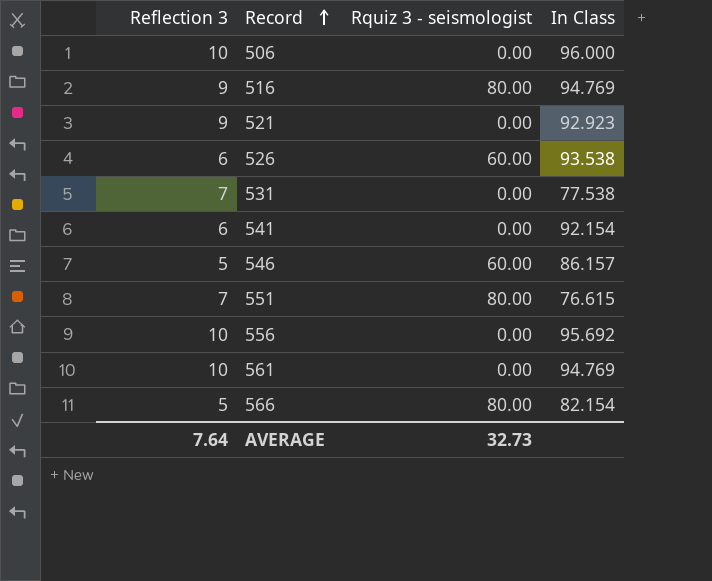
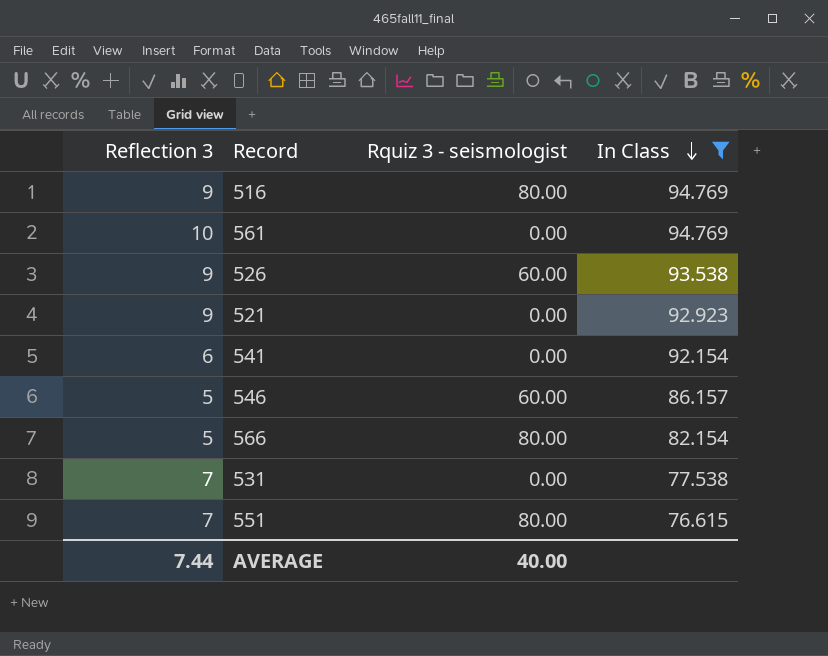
filter: none -> In Class <= 94.769
row order: Record ascending -> In Class descending
526 | Reflection 3: 6 -> 9
AVERAGE | Reflection 3: 7.64 -> 7.44
AVERAGE | Rquiz 3 - seismologist: 32.73 -> 40.00

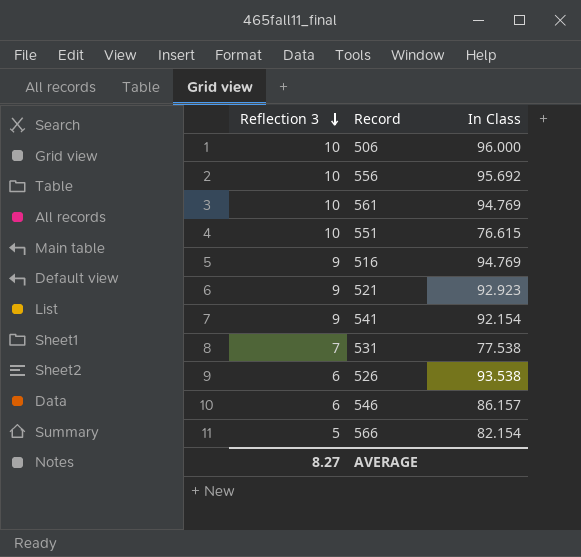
filter: In Class <= 94.769 -> none
row order: In Class descending -> Reflection 3 descending
column Rquiz 3 - seismologist | position: 3 -> none
551 | Reflection 3: 7 -> 10
541 | Reflection 3: 6 -> 9
526 | Reflection 3: 9 -> 6
546 | Reflection 3: 5 -> 6
AVERAGE | Reflection 3: 7.44 -> 8.27

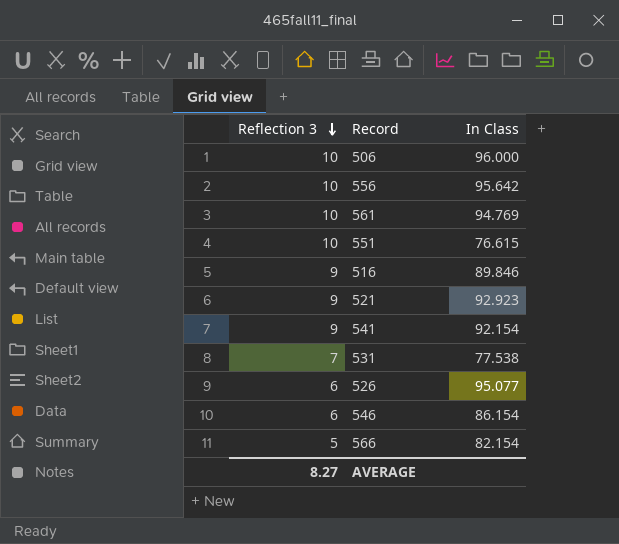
556 | In Class: 95.692 -> 95.642
516 | In Class: 94.769 -> 89.846
526 | In Class: 93.538 -> 95.077
546 | In Class: 86.157 -> 86.154

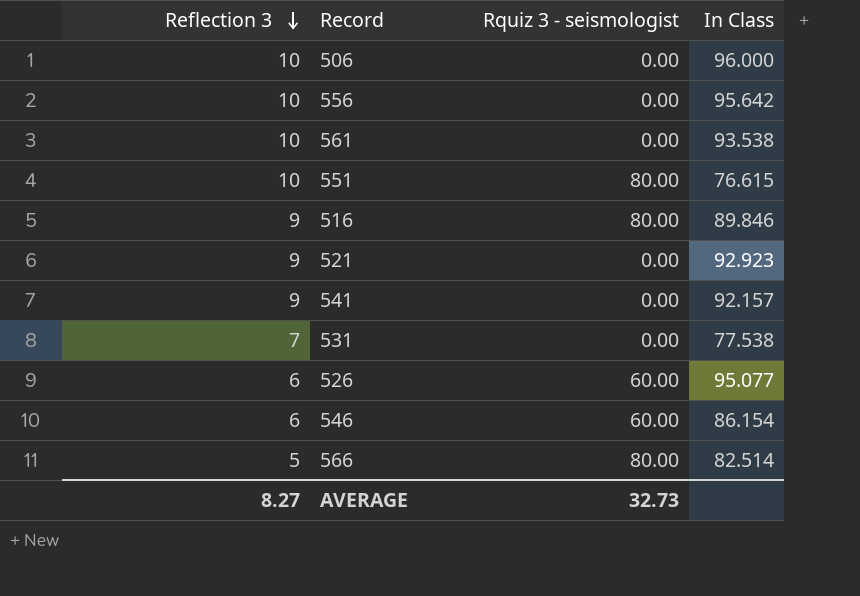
column Rquiz 3 - seismologist | position: none -> 3
561 | In Class: 94.769 -> 93.538
541 | In Class: 92.154 -> 92.157
566 | In Class: 82.154 -> 82.514

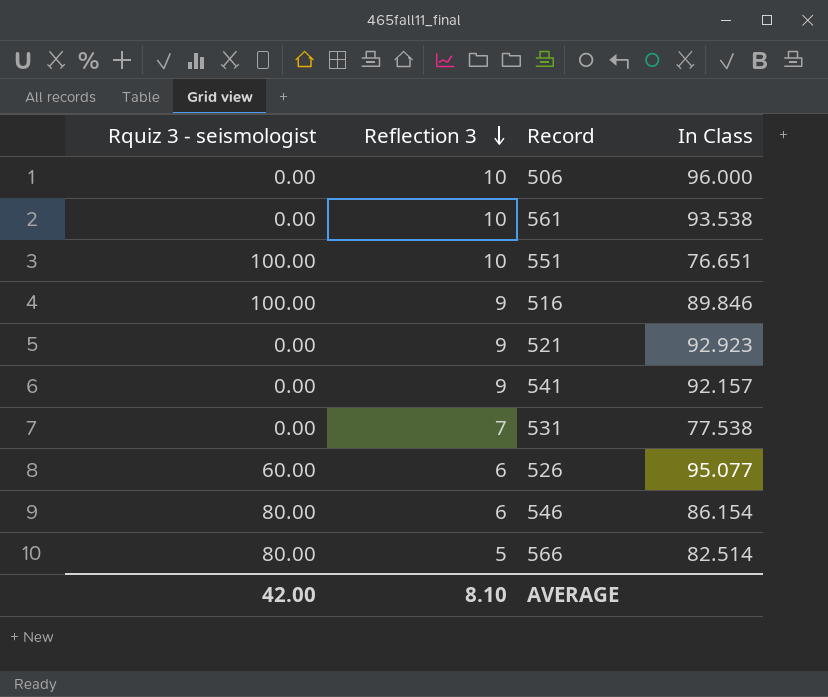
column Rquiz 3 - seismologist | position: 3 -> 1
row 556: 10 | 0.00 | 95.642 -> none
551 | Rquiz 3 - seismologist: 80.00 -> 100.00
551 | In Class: 76.615 -> 76.651
516 | Rquiz 3 - seismologist: 80.00 -> 100.00
546 | Rquiz 3 - seismologist: 60.00 -> 80.00
AVERAGE | Rquiz 3 - seismologist: 32.73 -> 42.00
AVERAGE | Reflection 3: 8.27 -> 8.10

